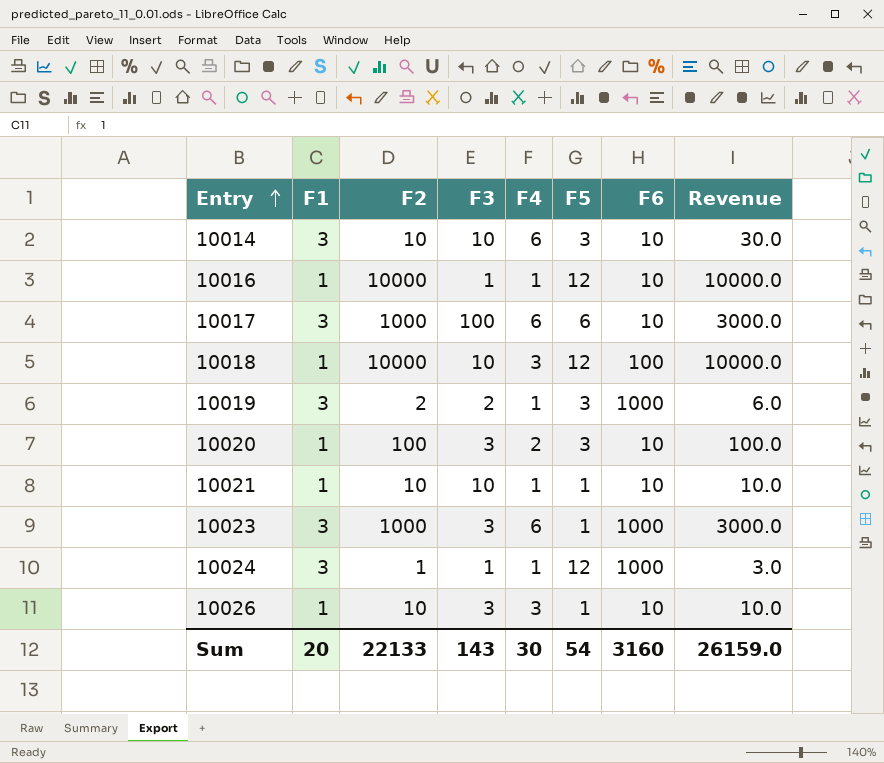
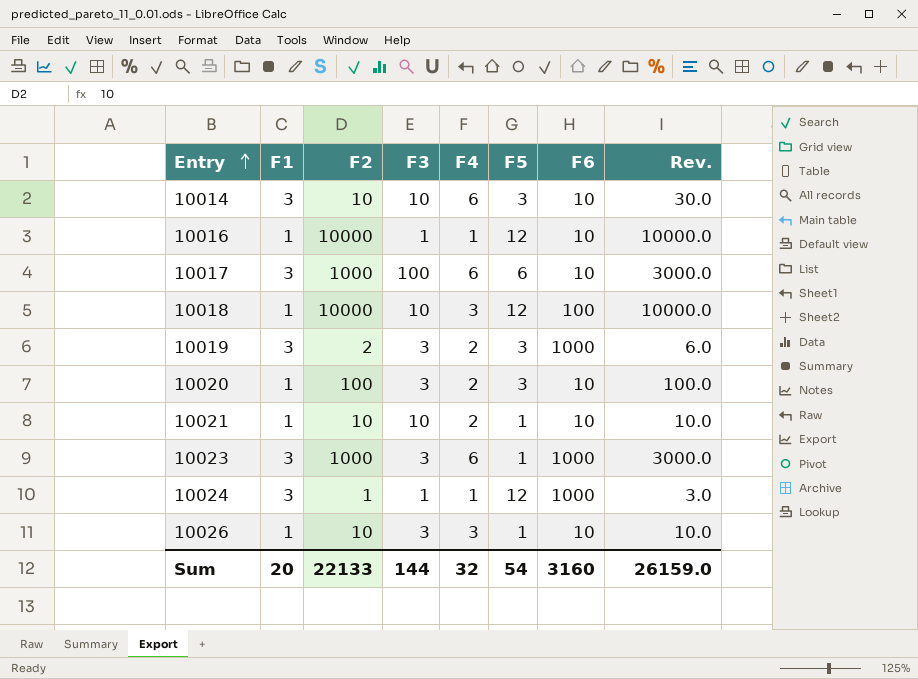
column name: Revenue -> Rev.
10019 | F3: 2 -> 3
10019 | F4: 1 -> 2
10021 | F4: 1 -> 2
Sum | F3: 143 -> 144
Sum | F4: 30 -> 32

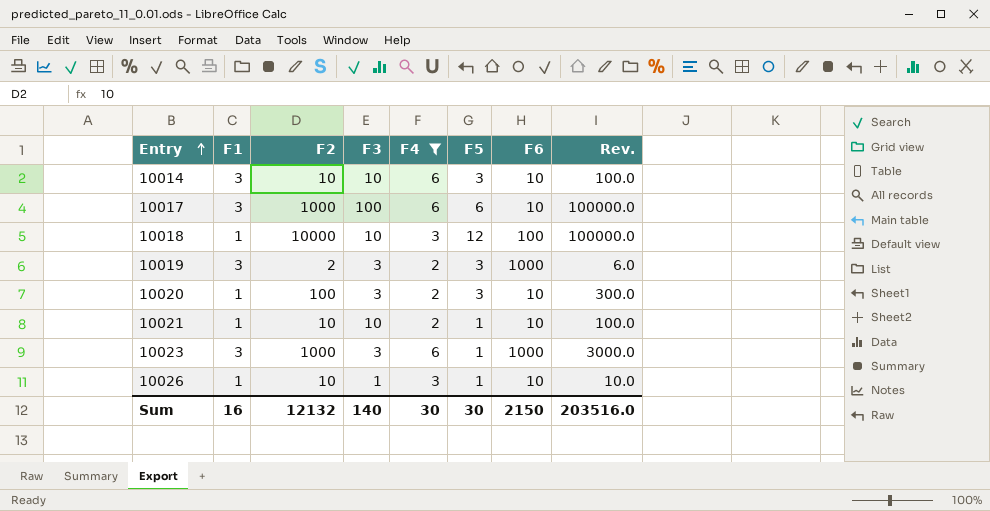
filter: none -> F4 != 1
column Rev. | formula: [F1] * [F2] -> [F2] * [F3]
10026 | F3: 3 -> 1
Sum | F1: 20 -> 16
Sum | F2: 22133 -> 12132
Sum | F3: 144 -> 140
Sum | F4: 32 -> 30
Sum | F5: 54 -> 30
Sum | F6: 3160 -> 2150
Sum | Rev.: 26159.0 -> 203516.0

